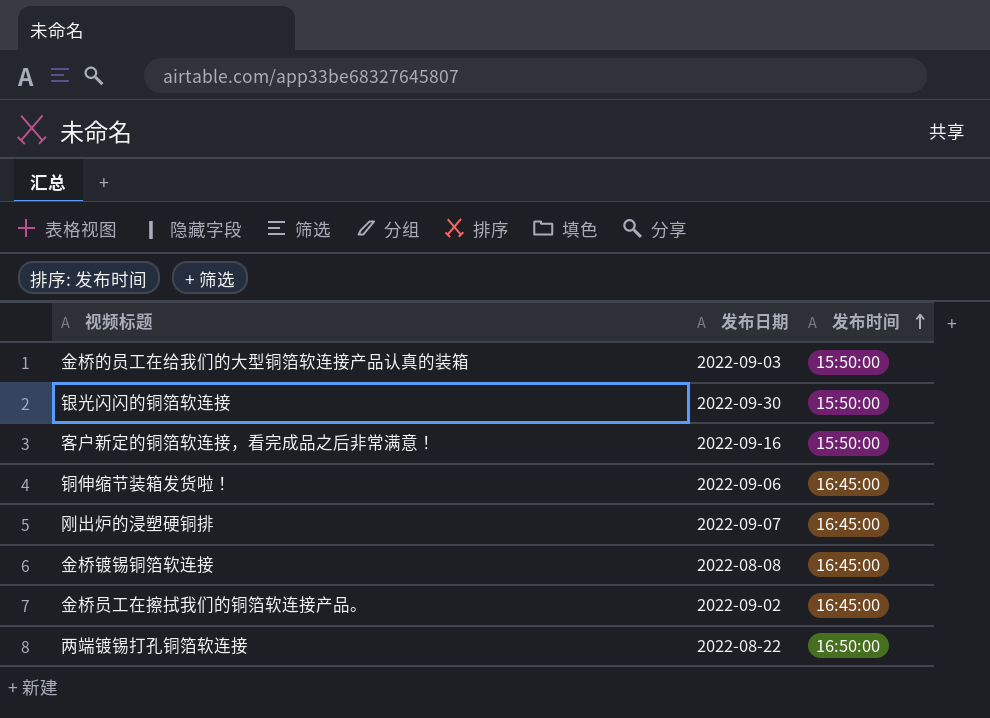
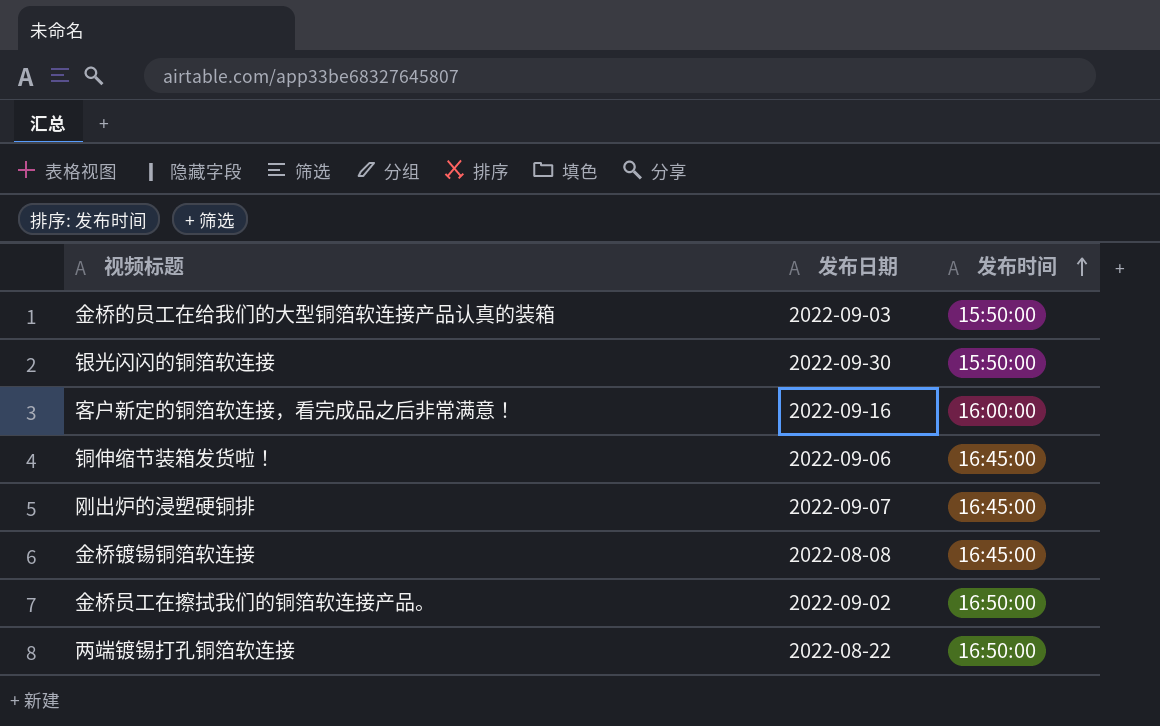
客户新定的铜箔软连接，看完成品之后非常满意！ | 发布时间: 15:50:00 -> 16:00:00
金桥员工在擦拭我们的铜箔软连接产品。 | 发布时间: 16:45:00 -> 16:50:00

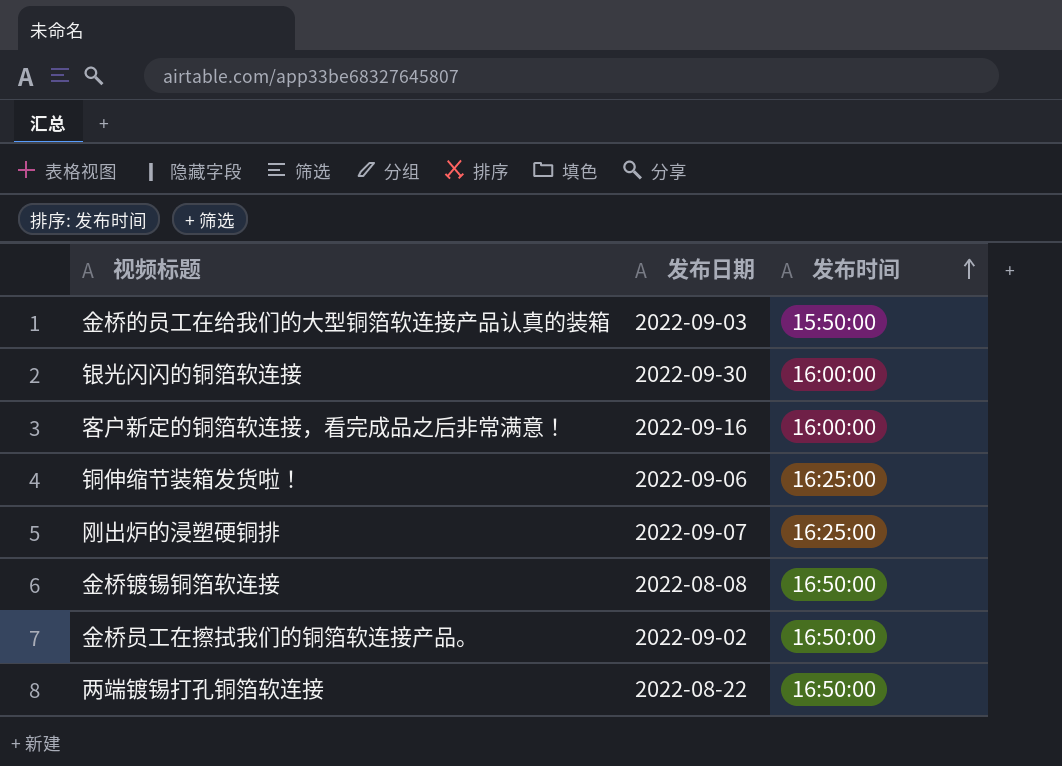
银光闪闪的铜箔软连接 | 发布时间: 15:50:00 -> 16:00:00
铜伸缩节装箱发货啦！ | 发布时间: 16:45:00 -> 16:25:00
刚出炉的浸塑硬铜排 | 发布时间: 16:45:00 -> 16:25:00
金桥镀锡铜箔软连接 | 发布时间: 16:45:00 -> 16:50:00

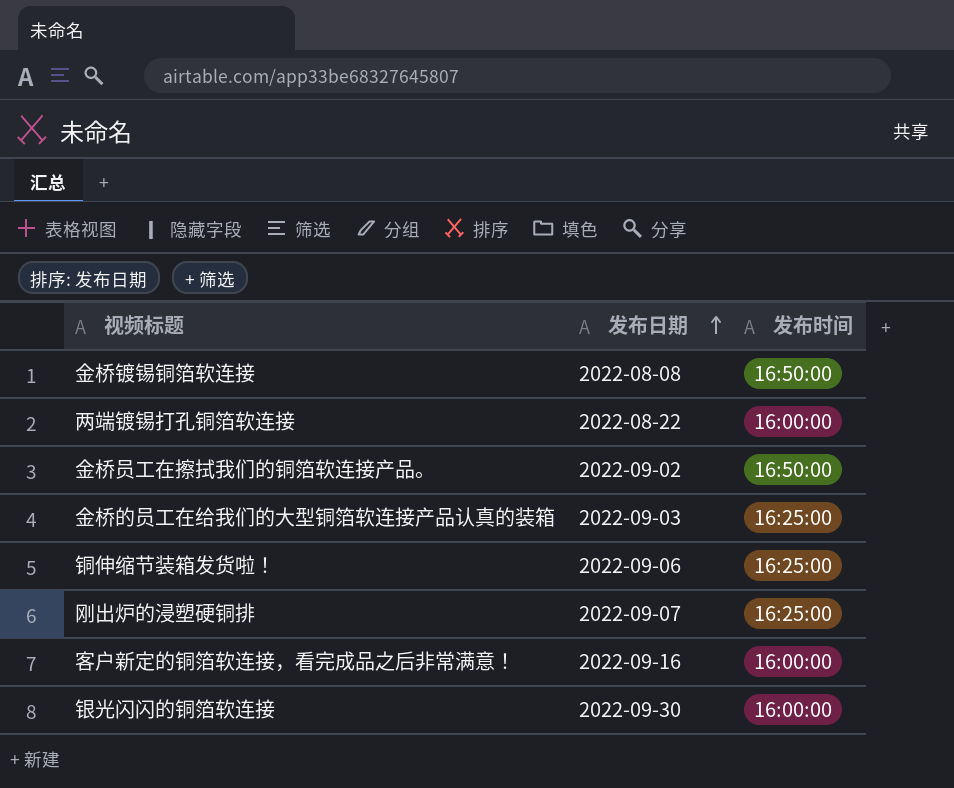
row order: 发布时间 ascending -> 发布日期 ascending
两端镀锡打孔铜箔软连接 | 发布时间: 16:50:00 -> 16:00:00
金桥的员工在给我们的大型铜箔软连接产品认真的装箱 | 发布时间: 15:50:00 -> 16:25:00

